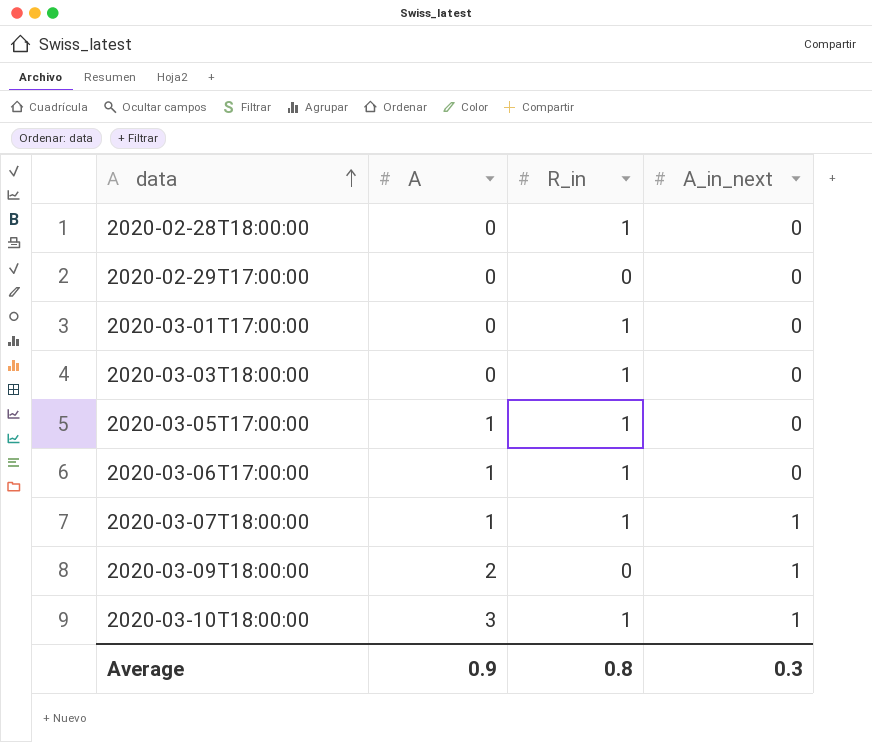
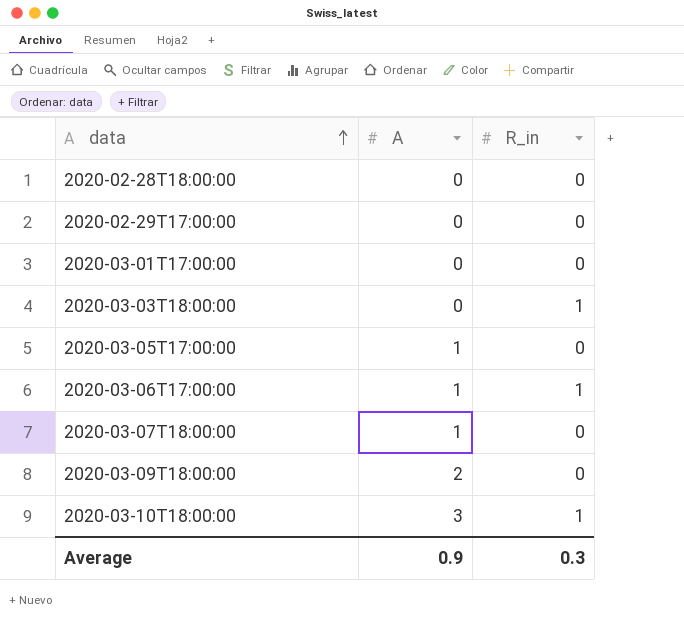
column A_in_next | position: 4 -> none
2020-02-28T18:00:00 | R_in: 1 -> 0
2020-03-01T17:00:00 | R_in: 1 -> 0
2020-03-05T17:00:00 | R_in: 1 -> 0
2020-03-07T18:00:00 | R_in: 1 -> 0
Average | R_in: 0.8 -> 0.3

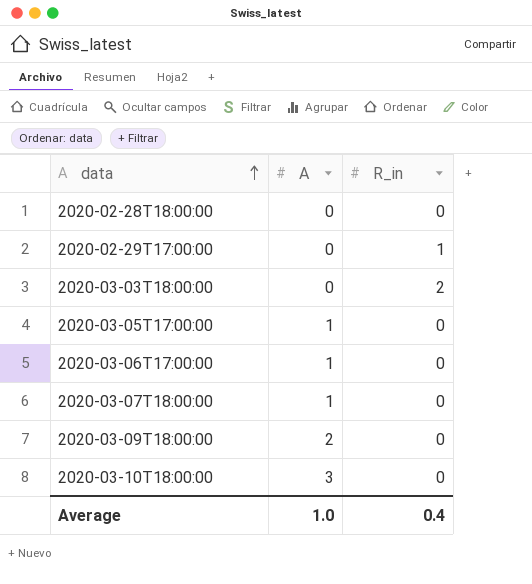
row 2020-03-01T17:00:00: 0 | 0 -> none
2020-02-29T17:00:00 | R_in: 0 -> 1
2020-03-03T18:00:00 | R_in: 1 -> 2
2020-03-06T17:00:00 | R_in: 1 -> 0
2020-03-10T18:00:00 | R_in: 1 -> 0
Average | A: 0.9 -> 1.0
Average | R_in: 0.3 -> 0.4

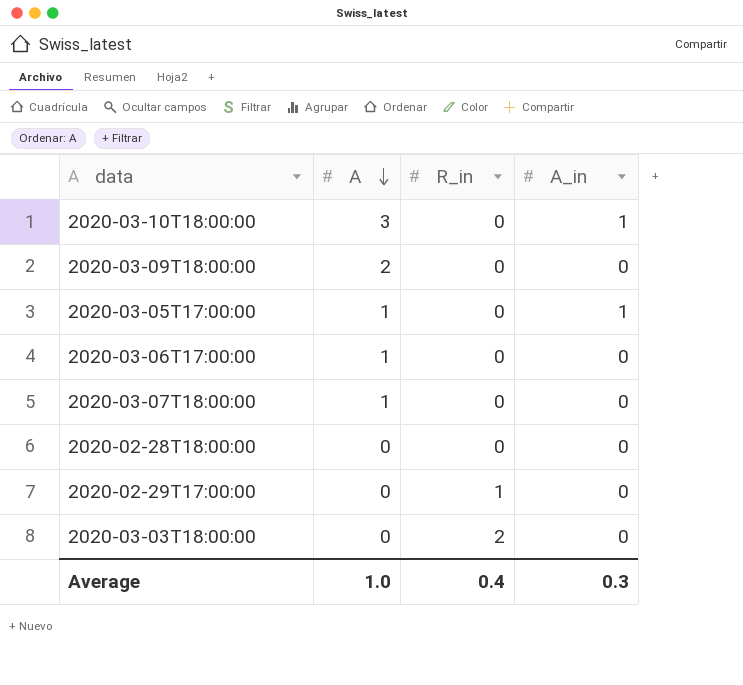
row order: data ascending -> A descending
column A_in | position: none -> 4

